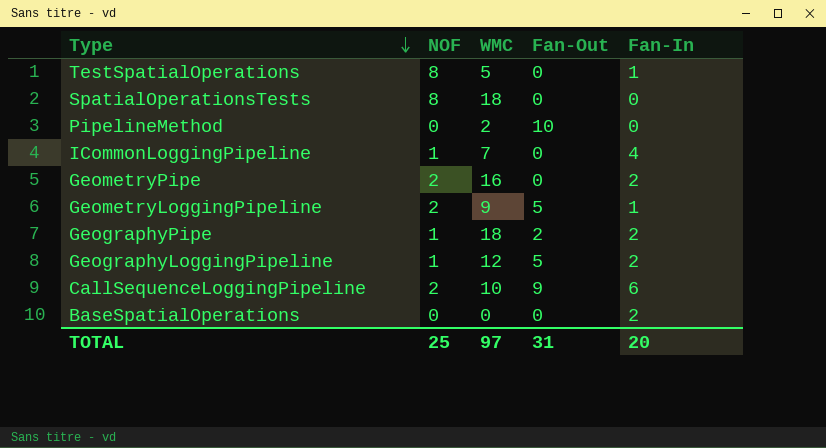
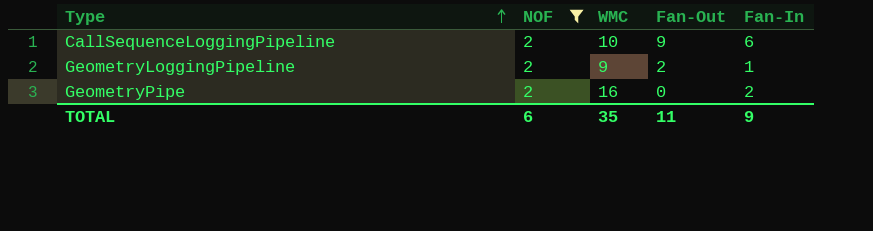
filter: none -> NOF = 2
row order: Type descending -> Type ascending
GeometryLoggingPipeline | Fan-Out: 5 -> 2
TOTAL | NOF: 25 -> 6
TOTAL | WMC: 97 -> 35
TOTAL | Fan-Out: 31 -> 11
TOTAL | Fan-In: 20 -> 9

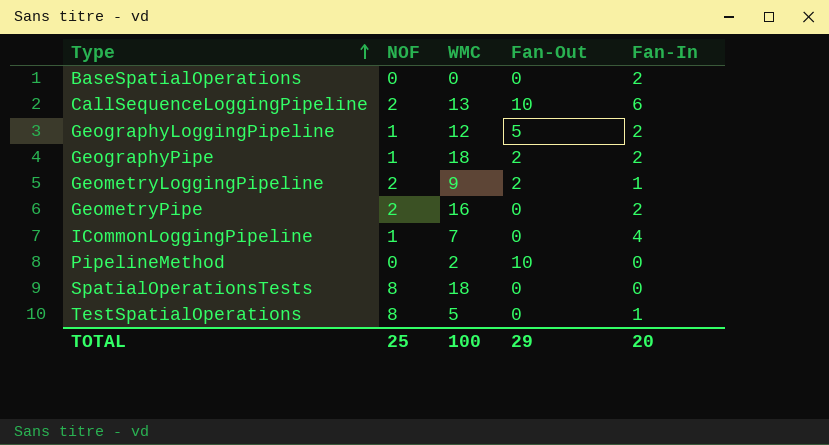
filter: NOF = 2 -> none
CallSequenceLoggingPipeline | WMC: 10 -> 13
CallSequenceLoggingPipeline | Fan-Out: 9 -> 10
TOTAL | NOF: 6 -> 25
TOTAL | WMC: 35 -> 100
TOTAL | Fan-Out: 11 -> 29
TOTAL | Fan-In: 9 -> 20

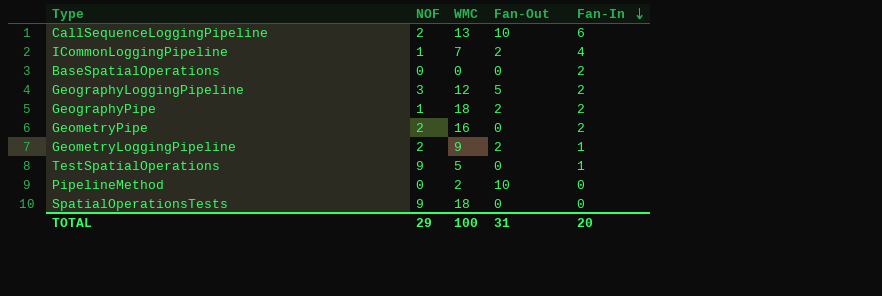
row order: Type ascending -> Fan-In descending
ICommonLoggingPipeline | Fan-Out: 0 -> 2
GeographyLoggingPipeline | NOF: 1 -> 3
TestSpatialOperations | NOF: 8 -> 9
SpatialOperationsTests | NOF: 8 -> 9
TOTAL | NOF: 25 -> 29
TOTAL | Fan-Out: 29 -> 31

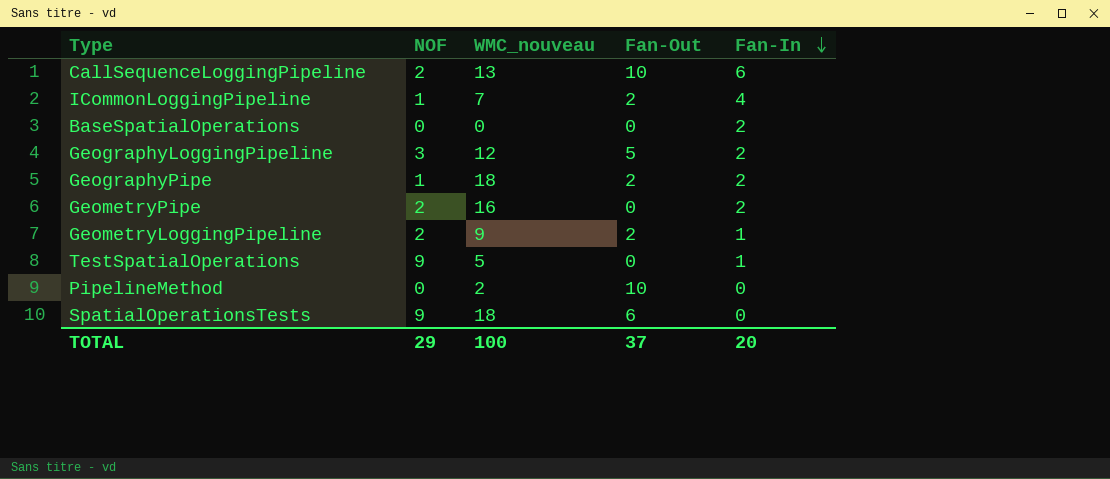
column name: WMC -> WMC_nouveau
SpatialOperationsTests | Fan-Out: 0 -> 6
TOTAL | Fan-Out: 31 -> 37

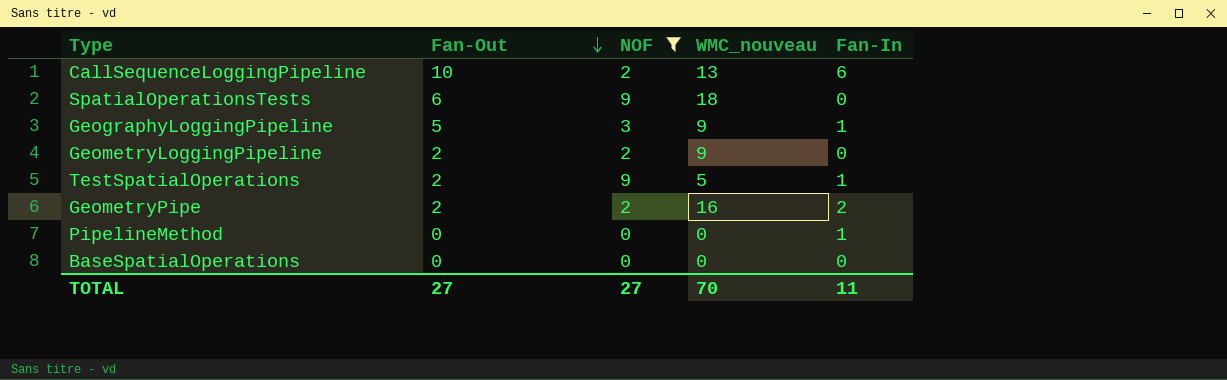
filter: none -> NOF != 1
row order: Fan-In descending -> Fan-Out descending
column Fan-Out | position: 4 -> 2
GeographyLoggingPipeline | WMC_nouveau: 12 -> 9
GeographyLoggingPipeline | Fan-In: 2 -> 1
GeometryLoggingPipeline | Fan-In: 1 -> 0
TestSpatialOperations | Fan-Out: 0 -> 2
GeometryPipe | Fan-Out: 0 -> 2
PipelineMethod | Fan-Out: 10 -> 0
PipelineMethod | WMC_nouveau: 2 -> 0
PipelineMethod | Fan-In: 0 -> 1
BaseSpatialOperations | Fan-In: 2 -> 0
TOTAL | Fan-Out: 37 -> 27
TOTAL | NOF: 29 -> 27
TOTAL | WMC_nouveau: 100 -> 70
TOTAL | Fan-In: 20 -> 11

